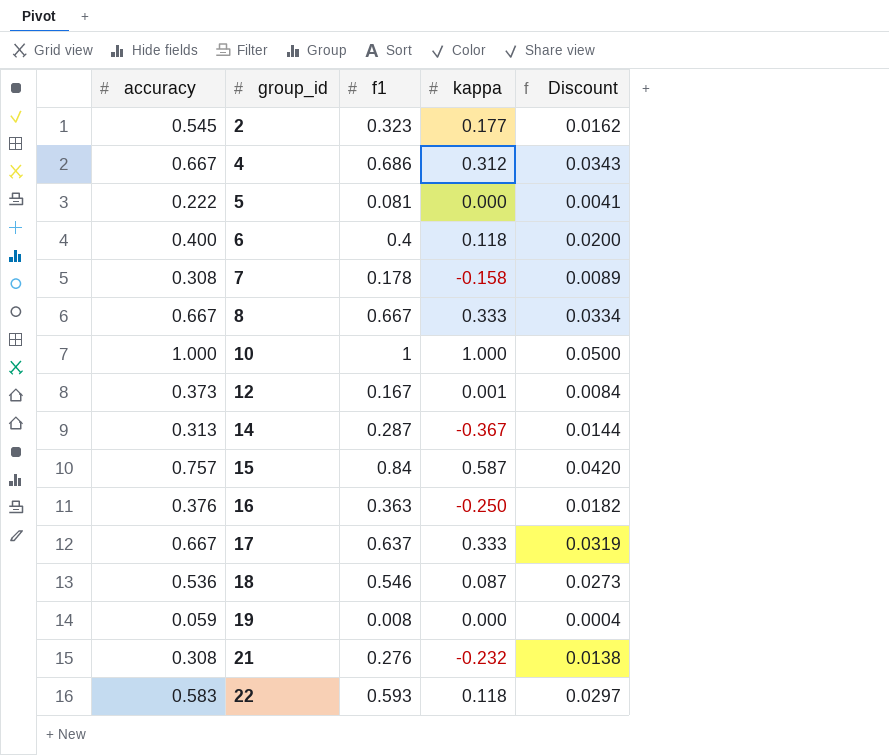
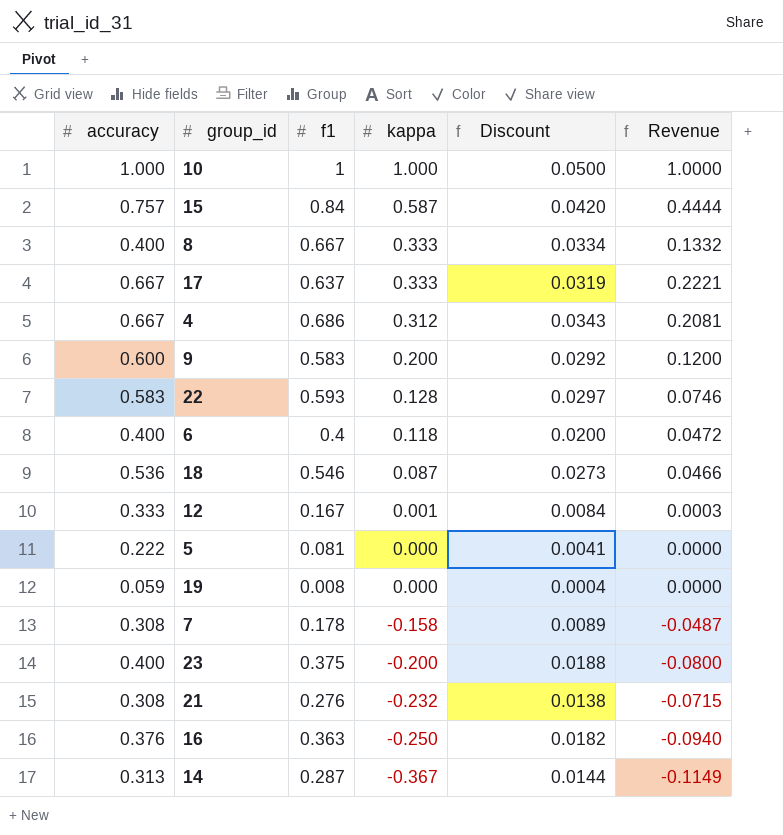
row order: group_id ascending -> kappa descending
column Revenue | formula: none -> [accuracy] * [kappa]
row 2: 0.545 | 0.323 | 0.177 | 0.0162 -> none
8 | accuracy: 0.667 -> 0.400
row 9: none -> 0.600 | 0.583 | 0.200 | 0.0292 | 0.1200
22 | kappa: 0.118 -> 0.128
12 | accuracy: 0.373 -> 0.333
row 23: none -> 0.400 | 0.375 | -0.200 | 0.0188 | -0.0800

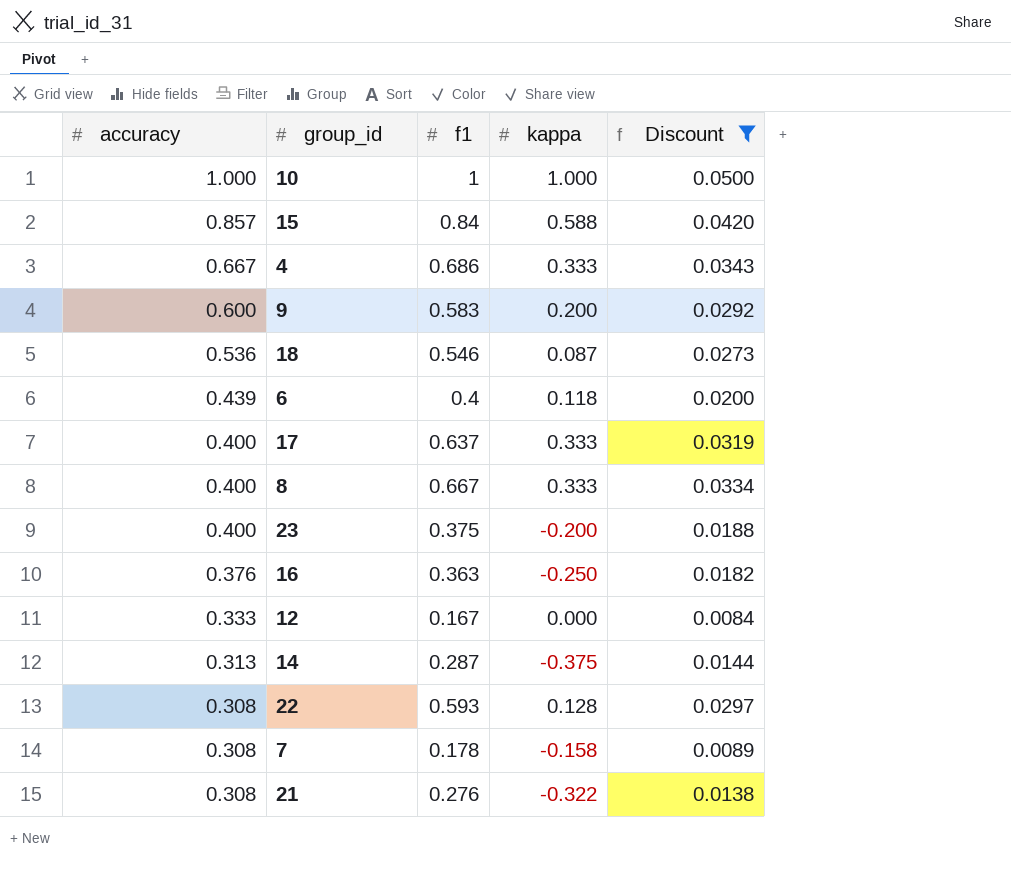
filter: none -> Discount >= 0.0084
row order: kappa descending -> accuracy descending
column Revenue | formula: [accuracy] * [kappa] -> none
15 | accuracy: 0.757 -> 0.857
15 | kappa: 0.587 -> 0.588
4 | kappa: 0.312 -> 0.333
6 | accuracy: 0.400 -> 0.439
17 | accuracy: 0.667 -> 0.400
12 | kappa: 0.001 -> 0.000
14 | kappa: -0.367 -> -0.375
22 | accuracy: 0.583 -> 0.308
21 | kappa: -0.232 -> -0.322

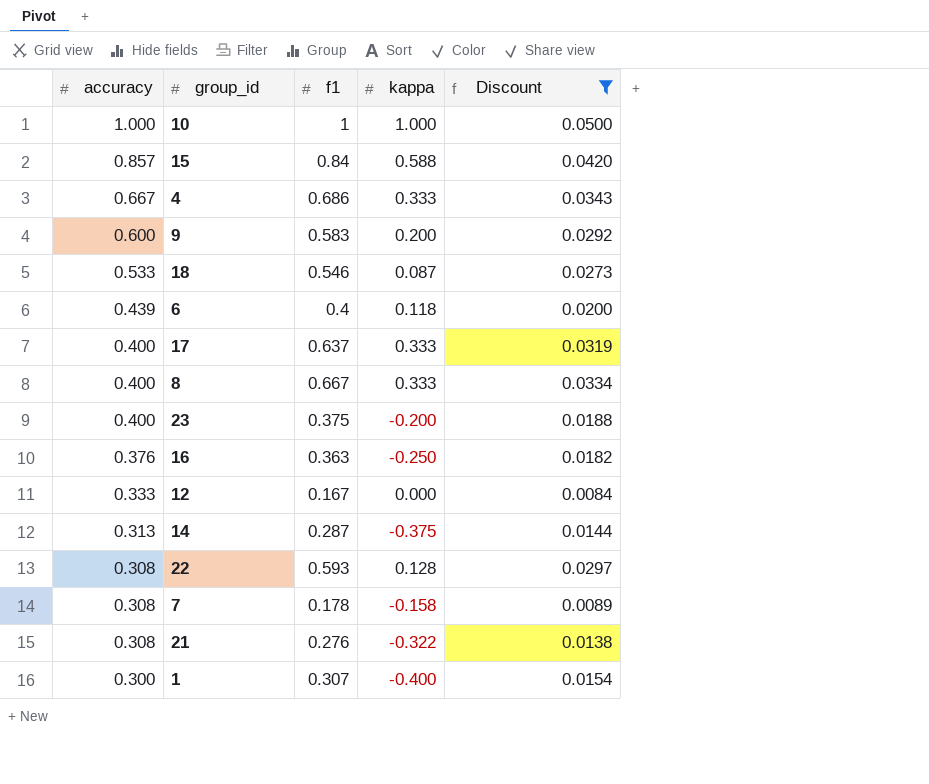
18 | accuracy: 0.536 -> 0.533
row 1: none -> 0.300 | 0.307 | -0.400 | 0.0154

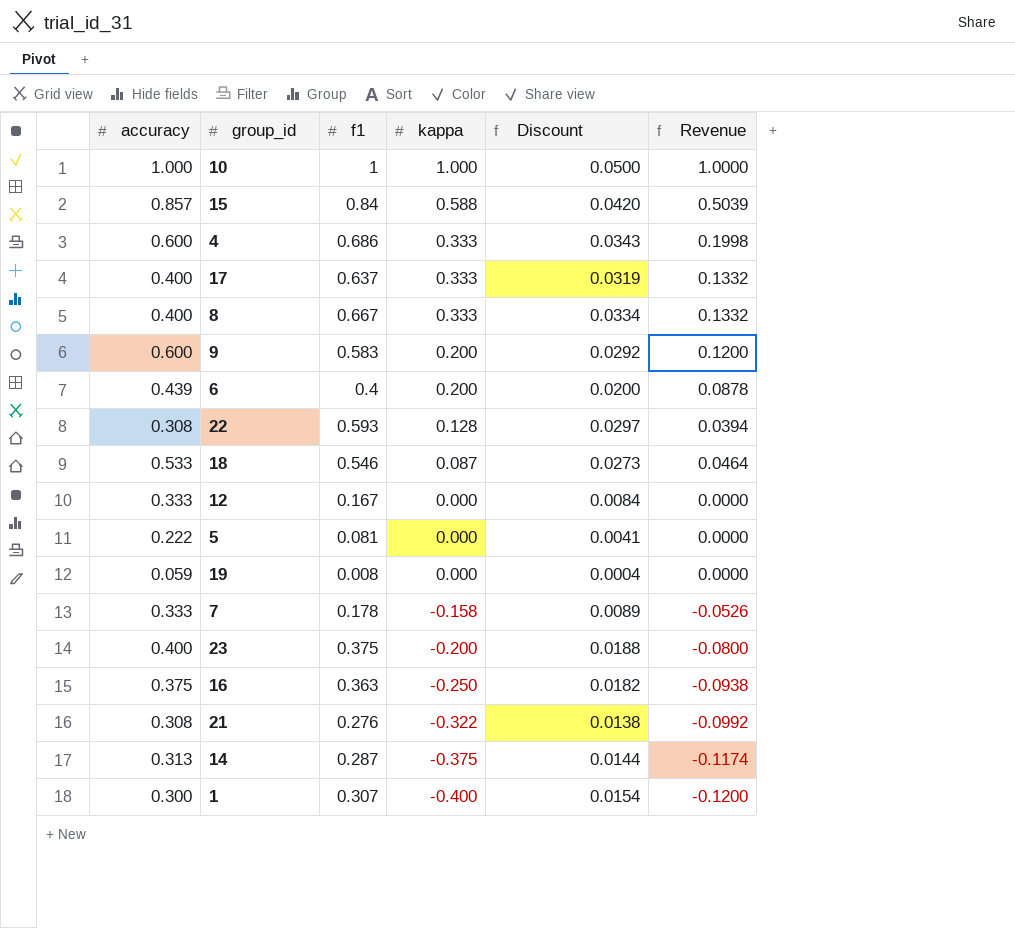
filter: Discount >= 0.0084 -> none
row order: accuracy descending -> kappa descending
column Revenue | formula: none -> [accuracy] * [kappa]
4 | accuracy: 0.667 -> 0.600
6 | kappa: 0.118 -> 0.200
7 | accuracy: 0.308 -> 0.333
16 | accuracy: 0.376 -> 0.375

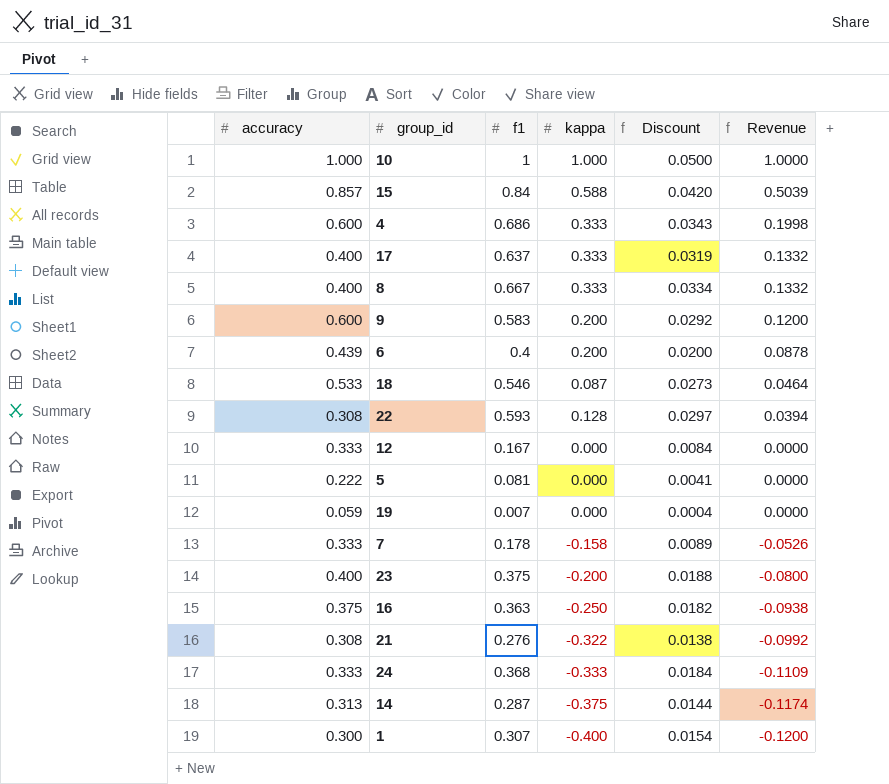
row order: kappa descending -> Revenue descending
19 | f1: 0.008 -> 0.007
row 24: none -> 0.333 | 0.368 | -0.333 | 0.0184 | -0.1109

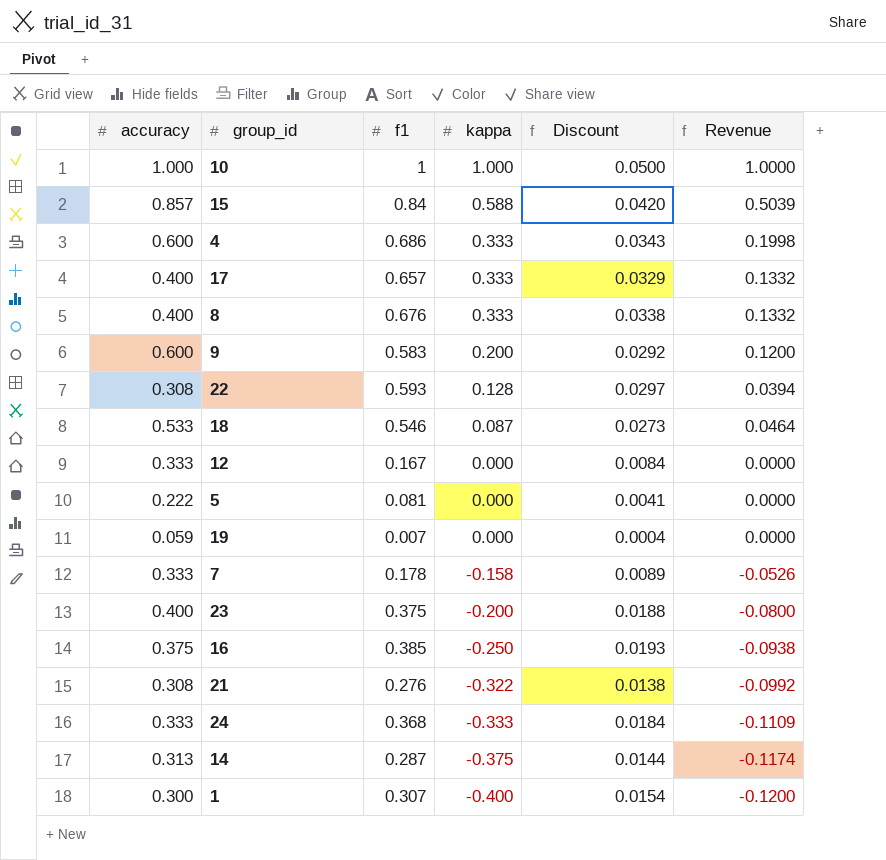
row order: Revenue descending -> kappa descending
row 6: 0.439 | 0.4 | 0.200 | 0.0200 | 0.0878 -> none
17 | f1: 0.637 -> 0.657
17 | Discount: 0.0319 -> 0.0329
8 | f1: 0.667 -> 0.676
8 | Discount: 0.0334 -> 0.0338
16 | f1: 0.363 -> 0.385
16 | Discount: 0.0182 -> 0.0193

